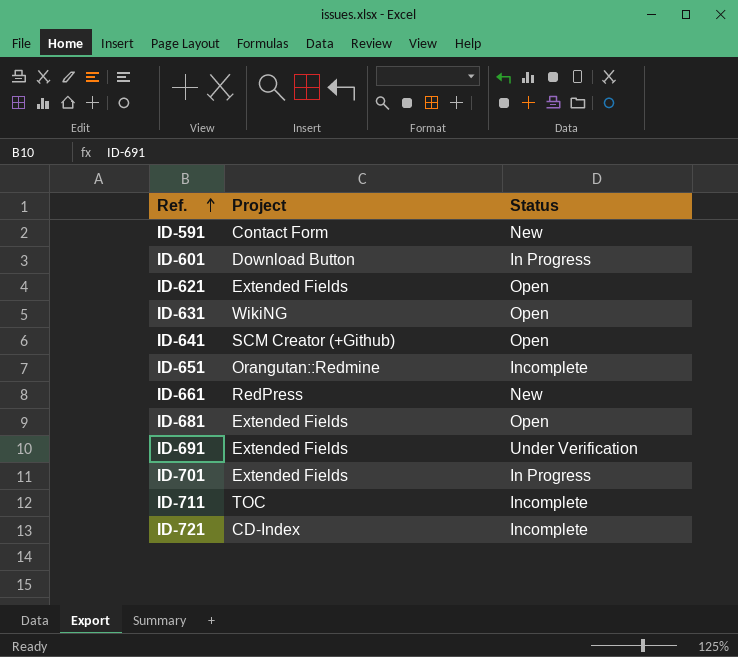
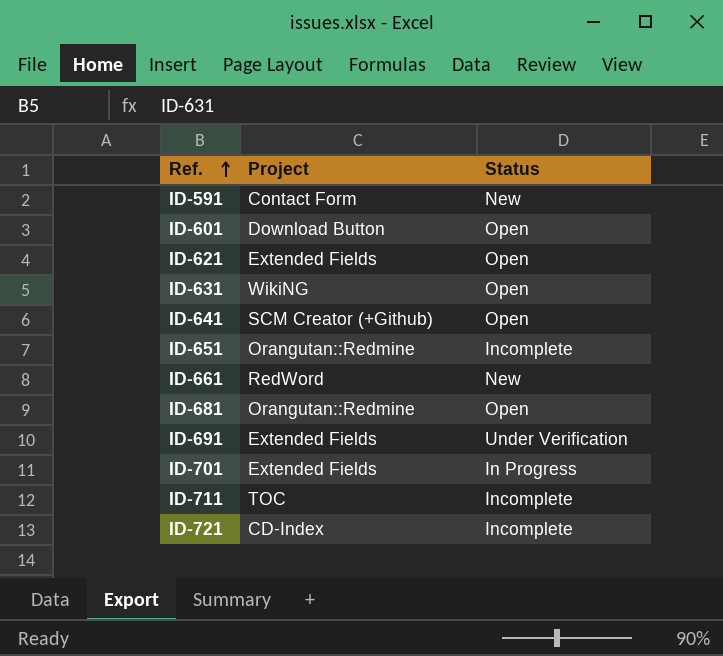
ID-601 | Status: In Progress -> Open
ID-661 | Project: RedPress -> RedWord
ID-681 | Project: Extended Fields -> Orangutan::Redmine

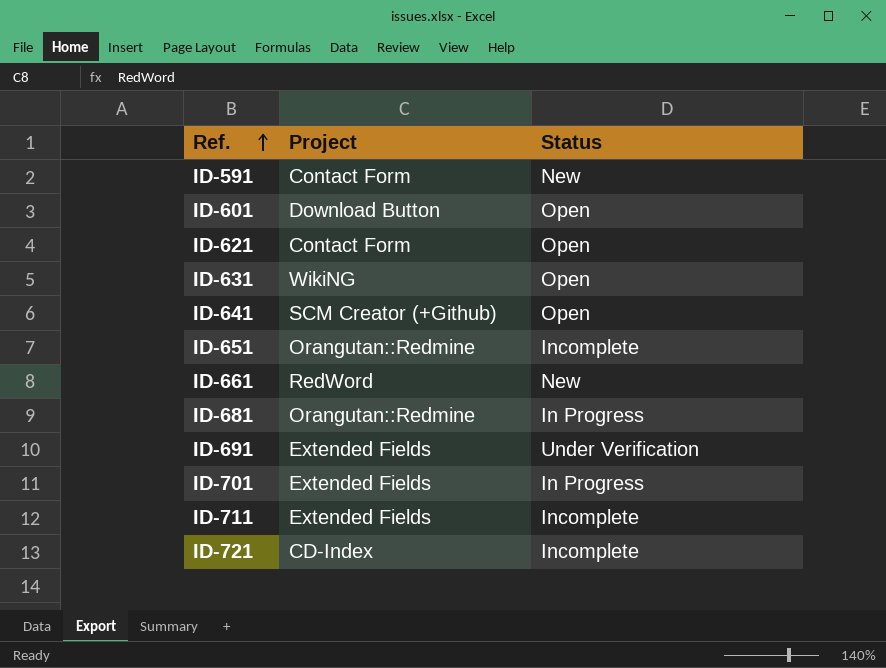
ID-621 | Project: Extended Fields -> Contact Form
ID-681 | Status: Open -> In Progress
ID-711 | Project: TOC -> Extended Fields

